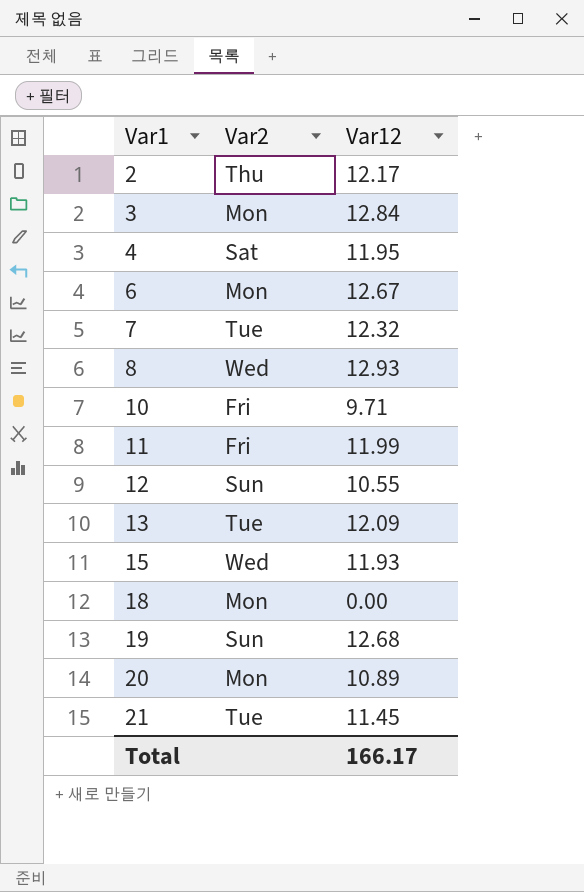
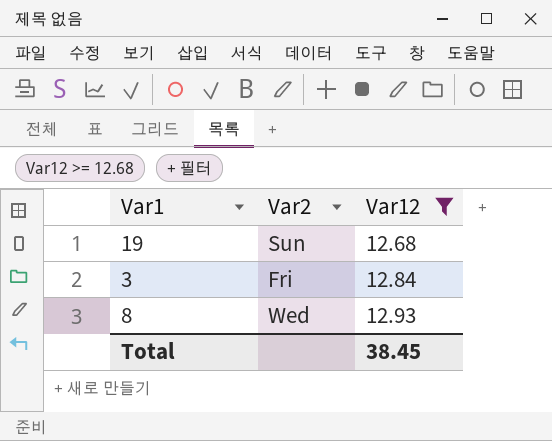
filter: none -> Var12 >= 12.68
row order: Var1 ascending -> Var12 ascending
3 | Var2: Mon -> Fri
Total | Var12: 166.17 -> 38.45

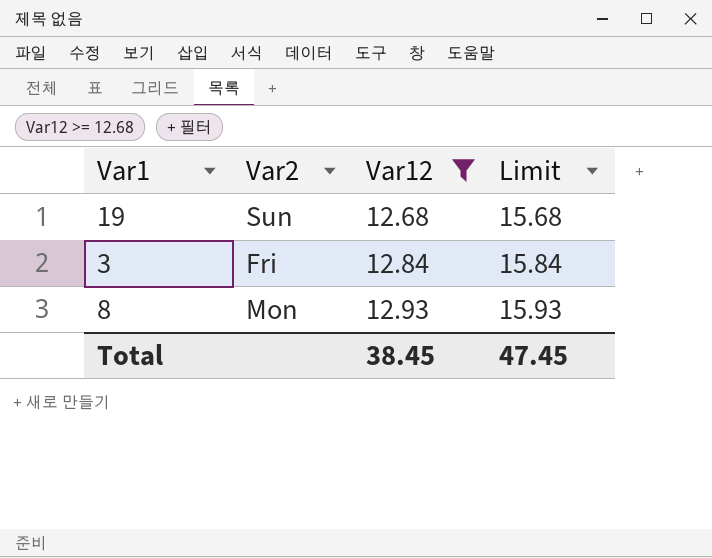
column Limit | formula: none -> [Var12] + 3
8 | Var2: Wed -> Mon

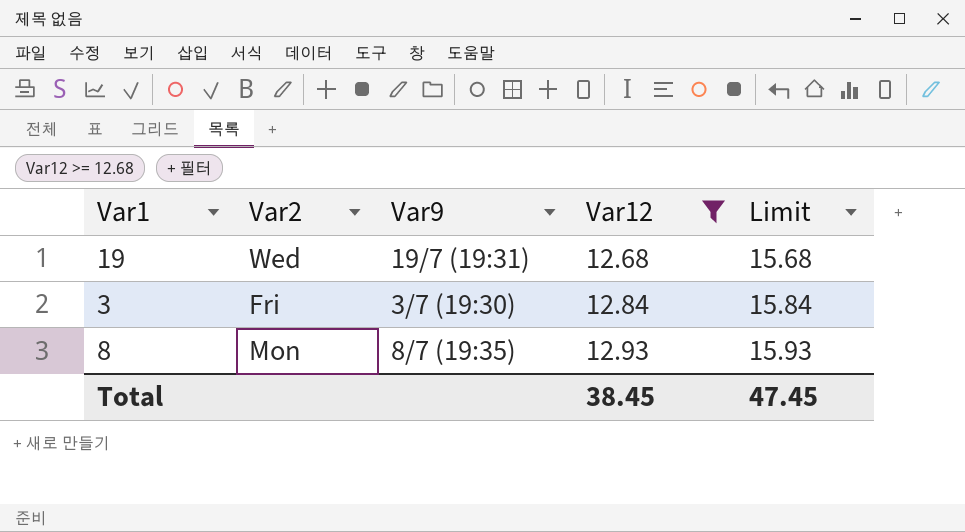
column Var9 | position: none -> 3
19 | Var2: Sun -> Wed

